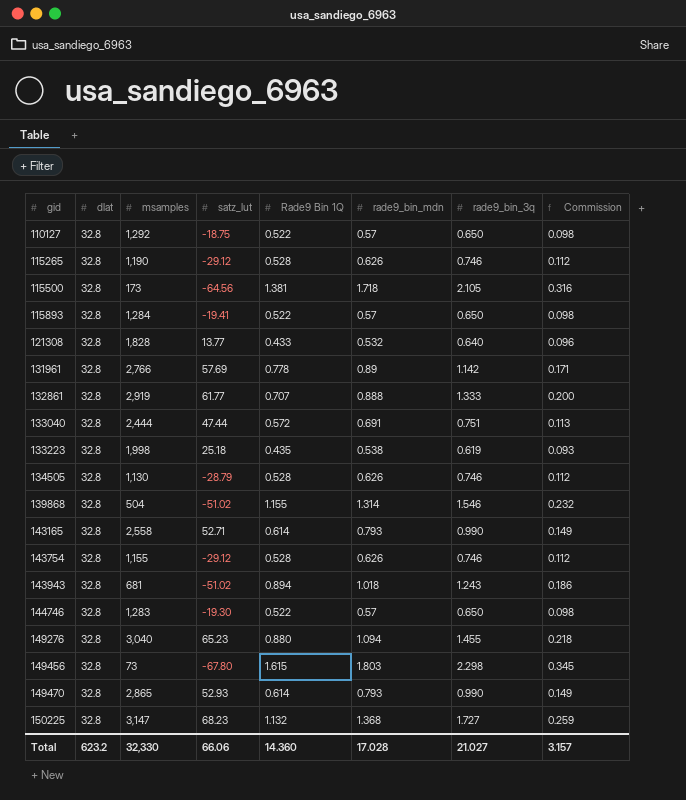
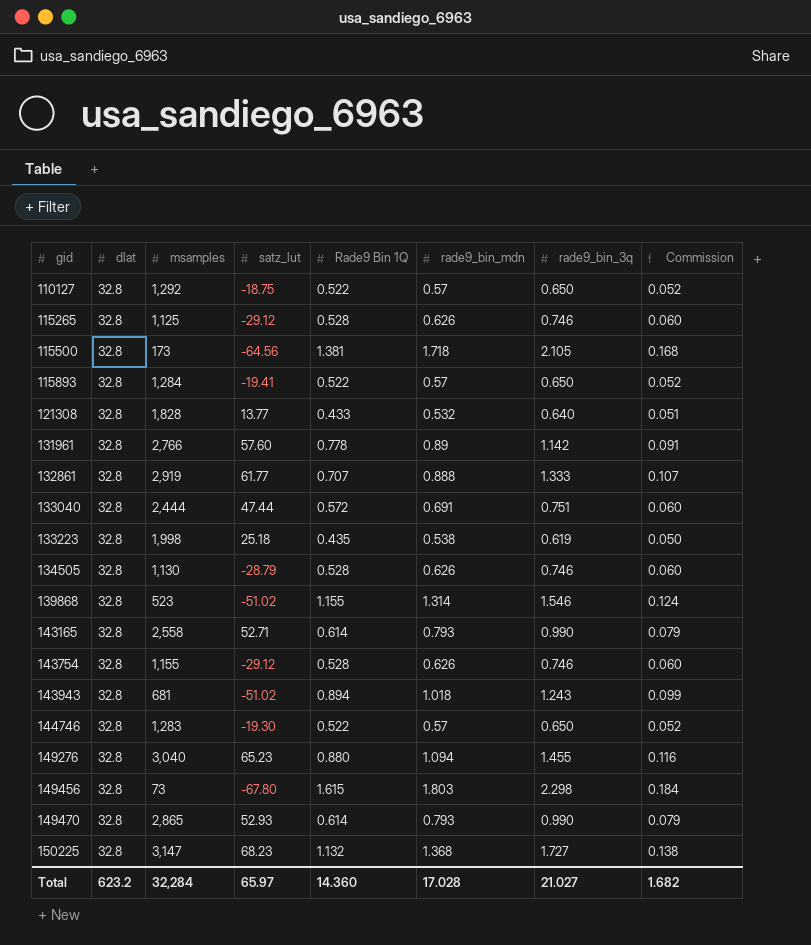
column Commission | formula: [rade9_bin_3q] * 0.15 -> [rade9_bin_3q] * 0.08
115265 | msamples: 1,190 -> 1,125
131961 | satz_lut: 57.69 -> 57.60
139868 | msamples: 504 -> 523
Total | msamples: 32,330 -> 32,284
Total | satz_lut: 66.06 -> 65.97
Total | Commission: 3.157 -> 1.682

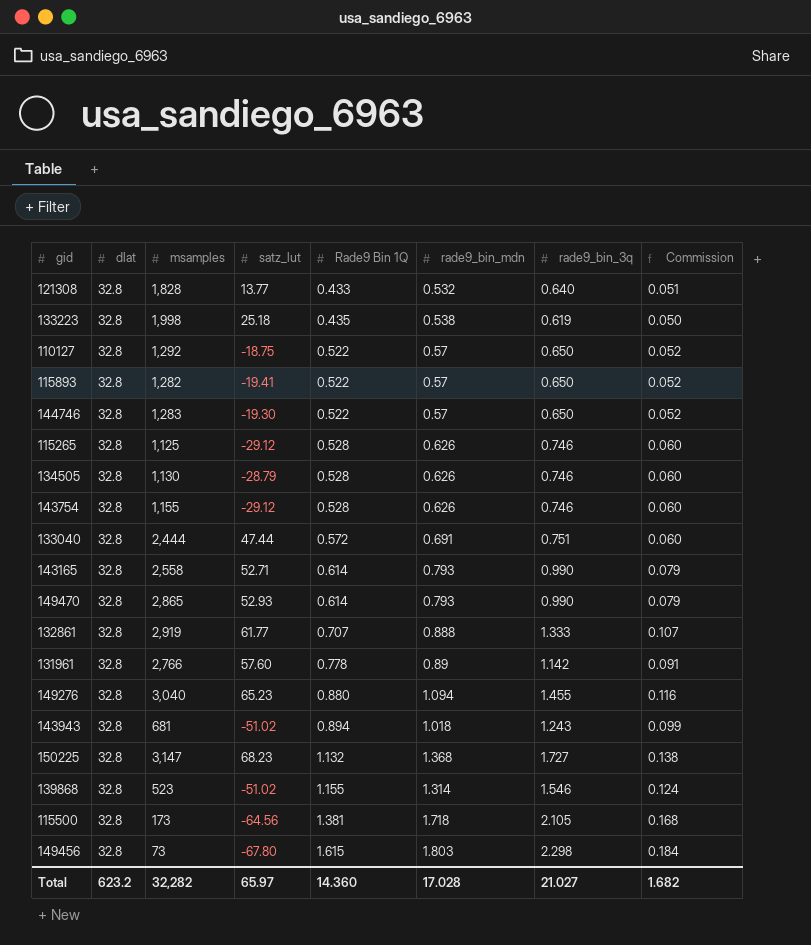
row order: gid ascending -> Rade9 Bin 1Q ascending
115893 | msamples: 1,284 -> 1,282
Total | msamples: 32,284 -> 32,282

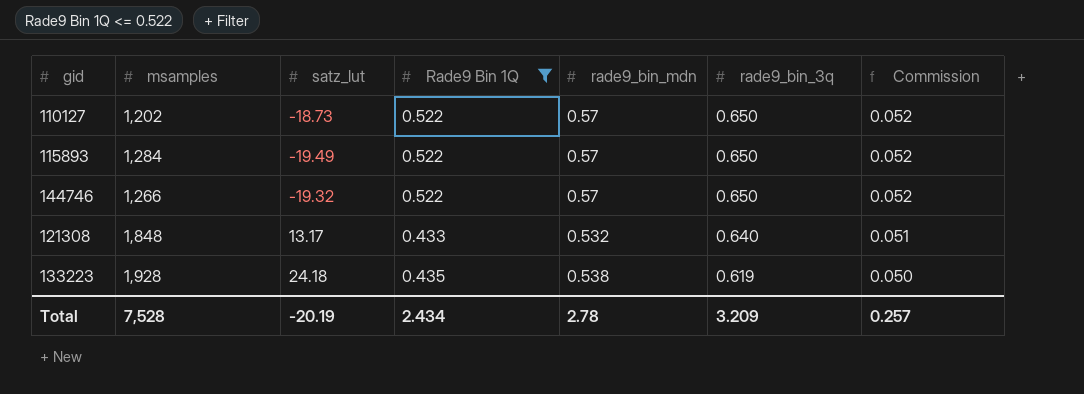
filter: none -> Rade9 Bin 1Q <= 0.522
row order: Rade9 Bin 1Q ascending -> rade9_bin_3q descending
column dlat | position: 2 -> none
110127 | msamples: 1,292 -> 1,202
110127 | satz_lut: -18.75 -> -18.73
115893 | msamples: 1,282 -> 1,284
115893 | satz_lut: -19.41 -> -19.49
144746 | msamples: 1,283 -> 1,266
144746 | satz_lut: -19.30 -> -19.32
121308 | msamples: 1,828 -> 1,848
121308 | satz_lut: 13.77 -> 13.17
133223 | msamples: 1,998 -> 1,928
133223 | satz_lut: 25.18 -> 24.18
Total | msamples: 32,282 -> 7,528
Total | satz_lut: 65.97 -> -20.19
Total | Rade9 Bin 1Q: 14.360 -> 2.434
Total | rade9_bin_mdn: 17.028 -> 2.78
Total | rade9_bin_3q: 21.027 -> 3.209
Total | Commission: 1.682 -> 0.257

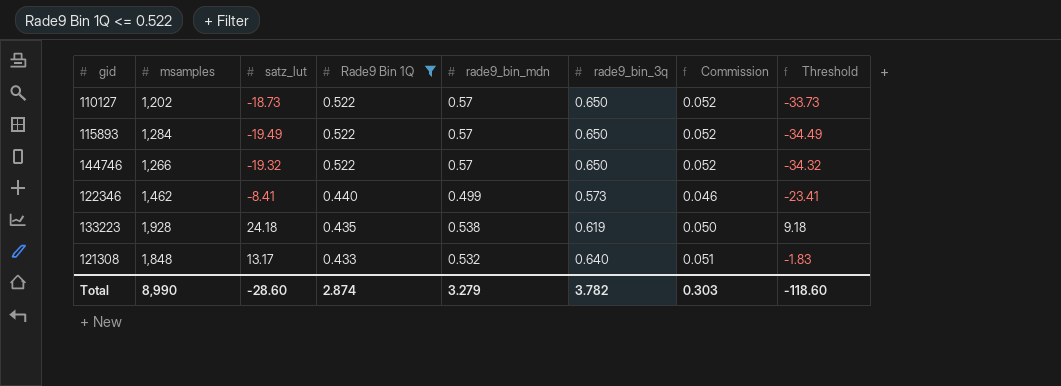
row order: rade9_bin_3q descending -> Rade9 Bin 1Q descending
column Threshold | formula: none -> [satz_lut] - 15
row 122346: none -> 1,462 | -8.41 | 0.440 | 0.499 | 0.573 | 0.046 | -23.41
Total | msamples: 7,528 -> 8,990
Total | satz_lut: -20.19 -> -28.60
Total | Rade9 Bin 1Q: 2.434 -> 2.874
Total | rade9_bin_mdn: 2.78 -> 3.279
Total | rade9_bin_3q: 3.209 -> 3.782
Total | Commission: 0.257 -> 0.303

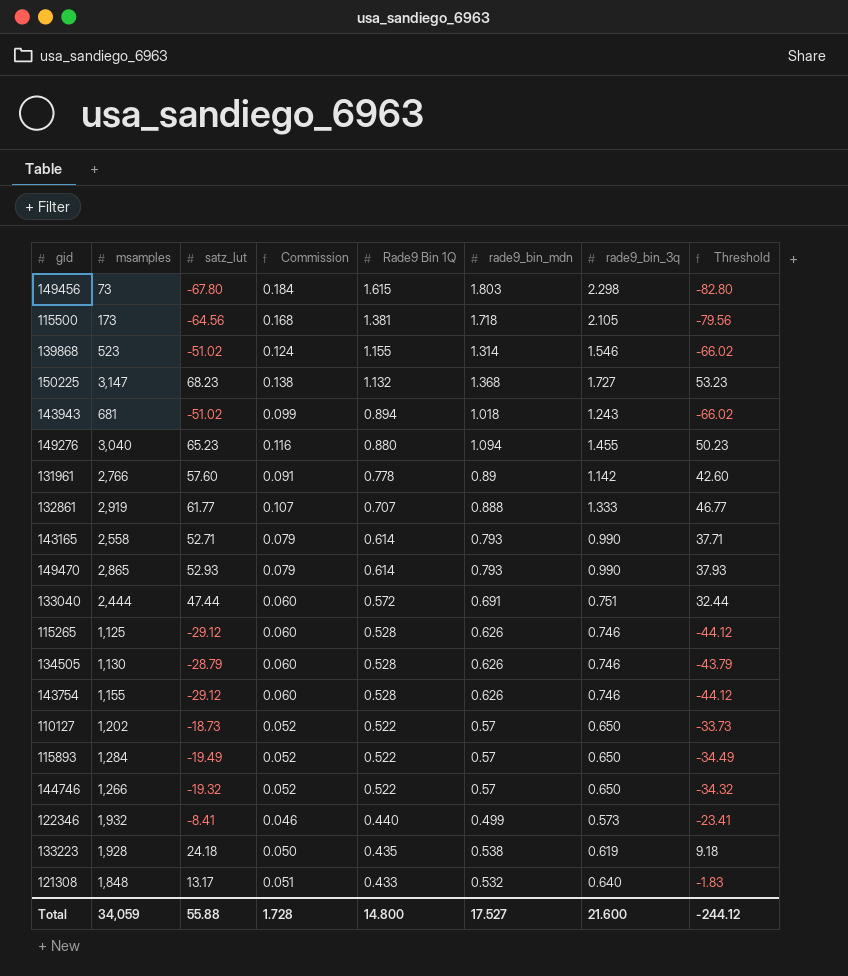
filter: Rade9 Bin 1Q <= 0.522 -> none
column Commission | position: 7 -> 4
122346 | msamples: 1,462 -> 1,932
Total | msamples: 8,990 -> 34,059
Total | satz_lut: -28.60 -> 55.88
Total | Commission: 0.303 -> 1.728
Total | Rade9 Bin 1Q: 2.874 -> 14.800
Total | rade9_bin_mdn: 3.279 -> 17.527
Total | rade9_bin_3q: 3.782 -> 21.600
Total | Threshold: -118.60 -> -244.12

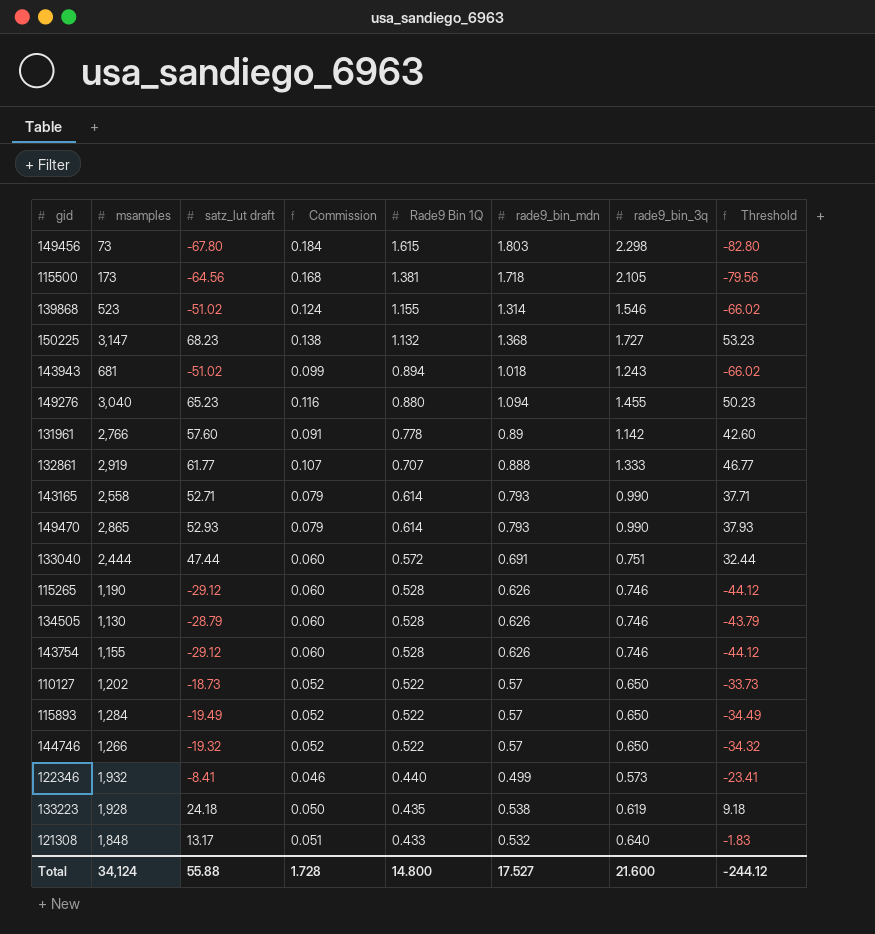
column name: satz_lut -> satz_lut draft
115265 | msamples: 1,125 -> 1,190
Total | msamples: 34,059 -> 34,124

